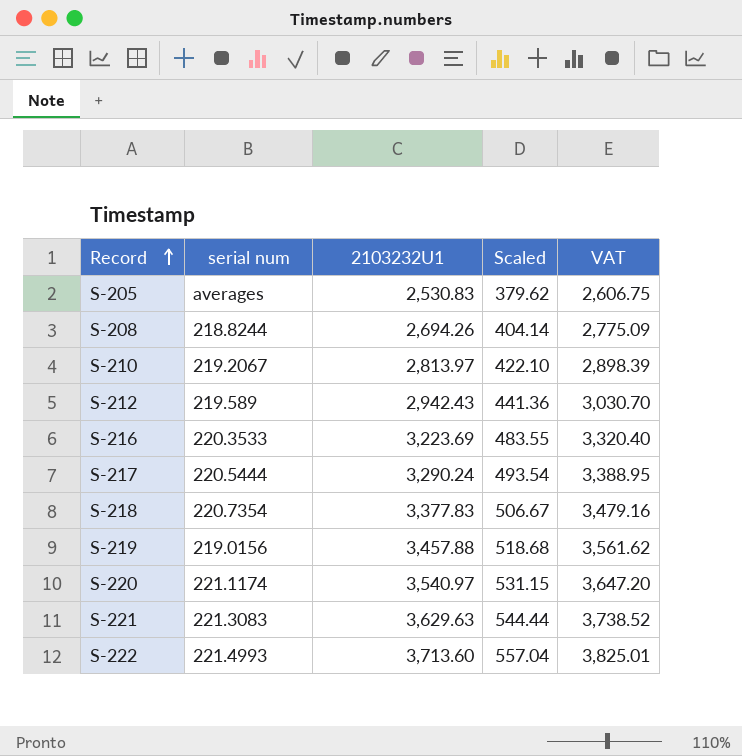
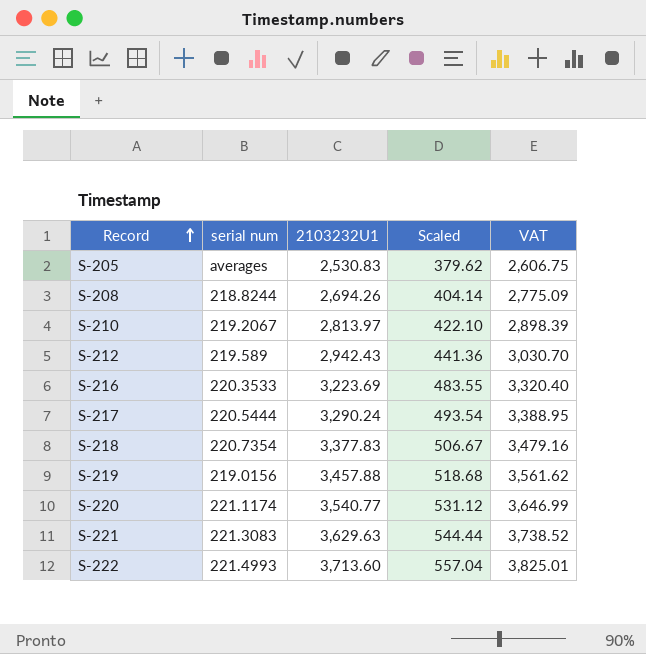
S-220 | 2103232U1: 3,540.97 -> 3,540.77
S-220 | Scaled: 531.15 -> 531.12
S-220 | VAT: 3,647.20 -> 3,646.99

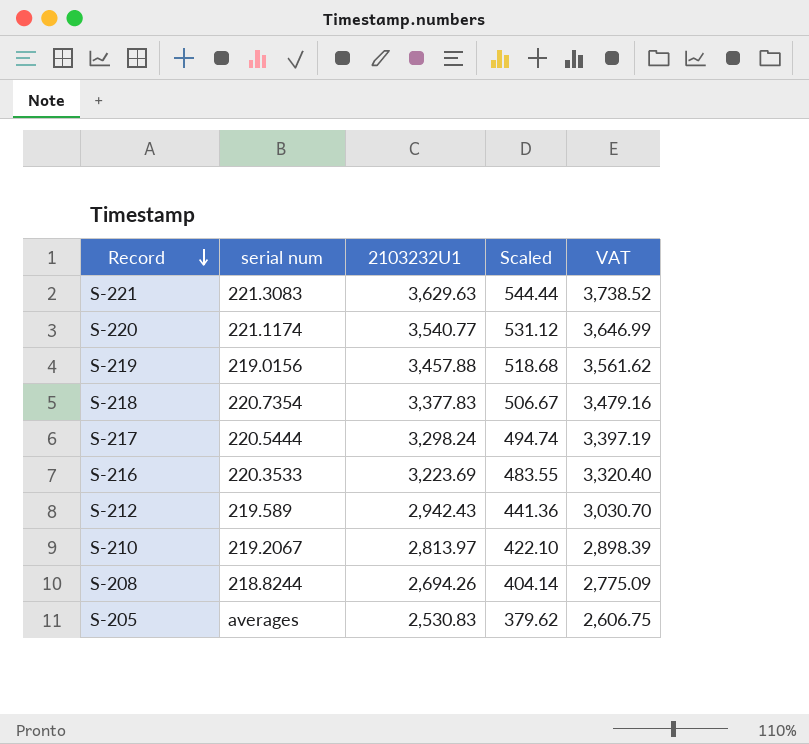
row order: Record ascending -> Record descending
row S-222: 221.4993 | 3,713.60 | 557.04 | 3,825.01 -> none
S-217 | 2103232U1: 3,290.24 -> 3,298.24
S-217 | Scaled: 493.54 -> 494.74
S-217 | VAT: 3,388.95 -> 3,397.19

